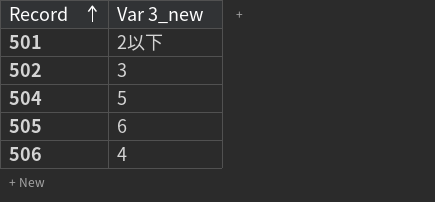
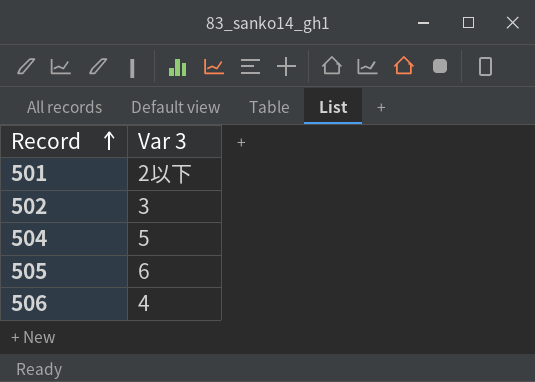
column name: Var 3_new -> Var 3

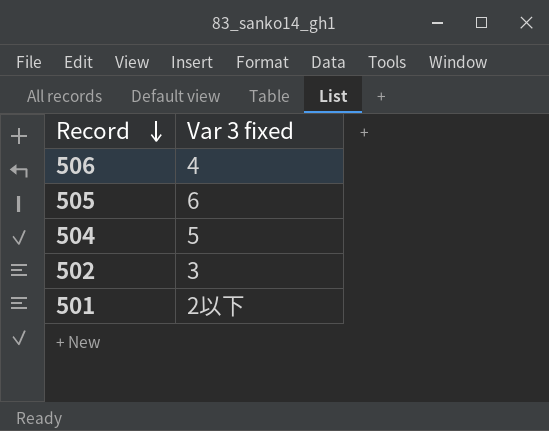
row order: Record ascending -> Record descending
column name: Var 3 -> Var 3 fixed

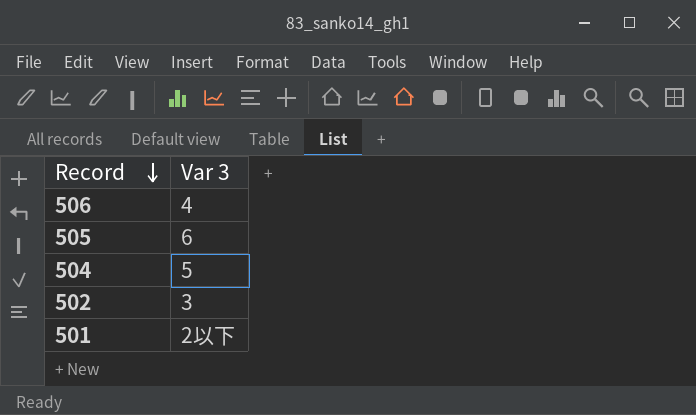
column name: Var 3 fixed -> Var 3

